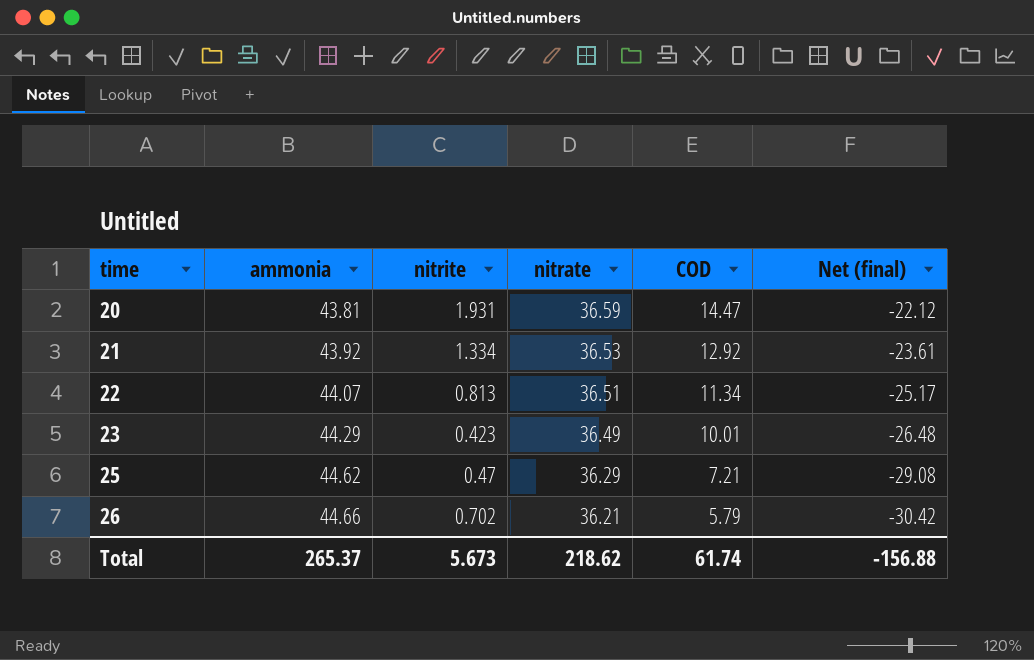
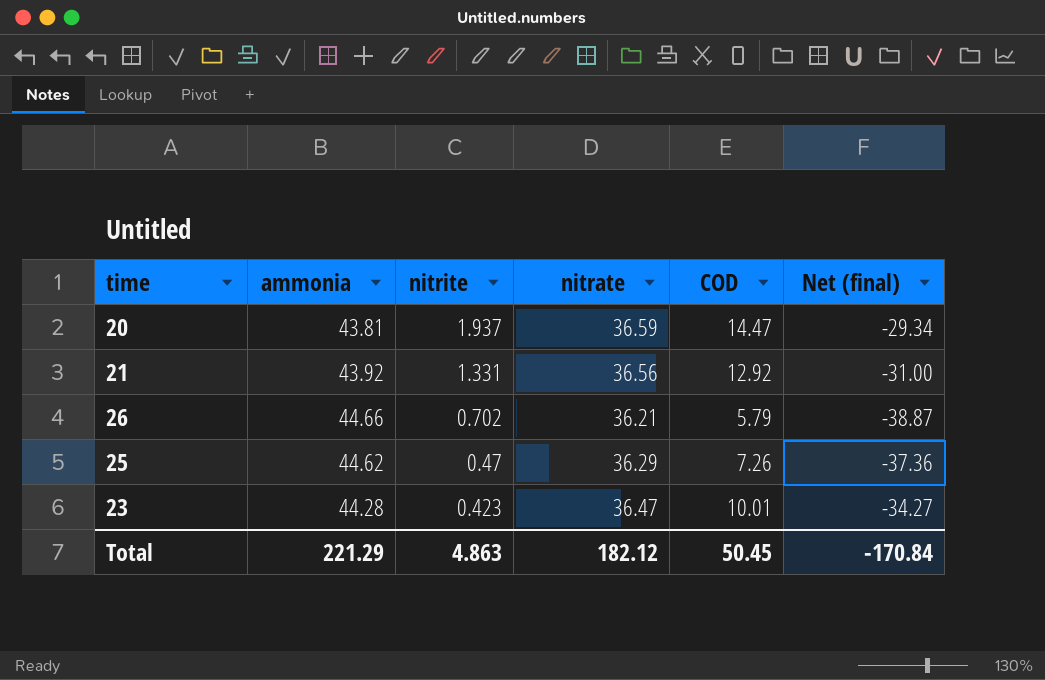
row order: time ascending -> nitrite descending
column Net (final) | formula: [COD] - [nitrate] -> [COD] - [ammonia]
row 22: 44.07 | 0.813 | 36.51 | 11.34 | -25.17 -> none
20 | nitrite: 1.931 -> 1.937
21 | nitrite: 1.334 -> 1.331
21 | nitrate: 36.53 -> 36.56
25 | COD: 7.21 -> 7.26
23 | ammonia: 44.29 -> 44.28
23 | nitrate: 36.49 -> 36.47
Total | ammonia: 265.37 -> 221.29
Total | nitrite: 5.673 -> 4.863
Total | nitrate: 218.62 -> 182.12
Total | COD: 61.74 -> 50.45
Total | Net (final): -156.88 -> -170.84

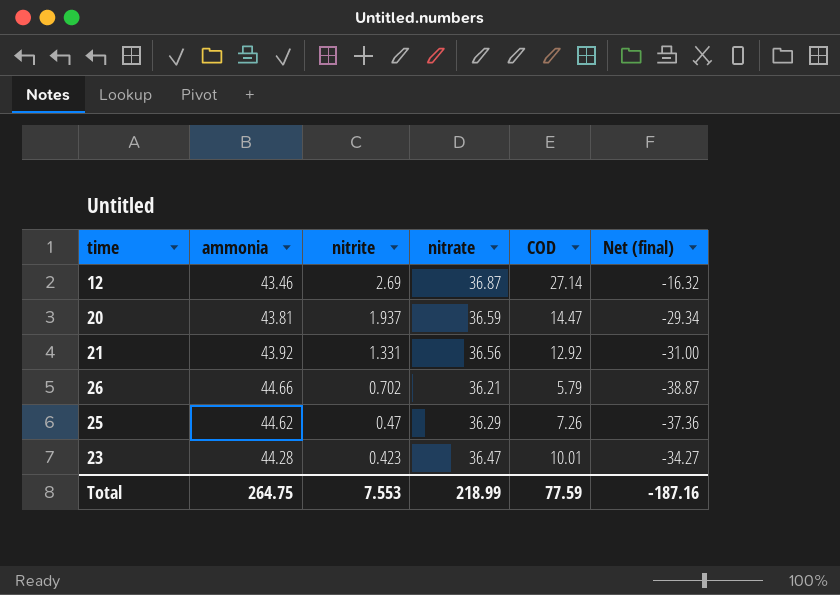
row 12: none -> 43.46 | 2.69 | 36.87 | 27.14 | -16.32
Total | ammonia: 221.29 -> 264.75
Total | nitrite: 4.863 -> 7.553
Total | nitrate: 182.12 -> 218.99
Total | COD: 50.45 -> 77.59
Total | Net (final): -170.84 -> -187.16

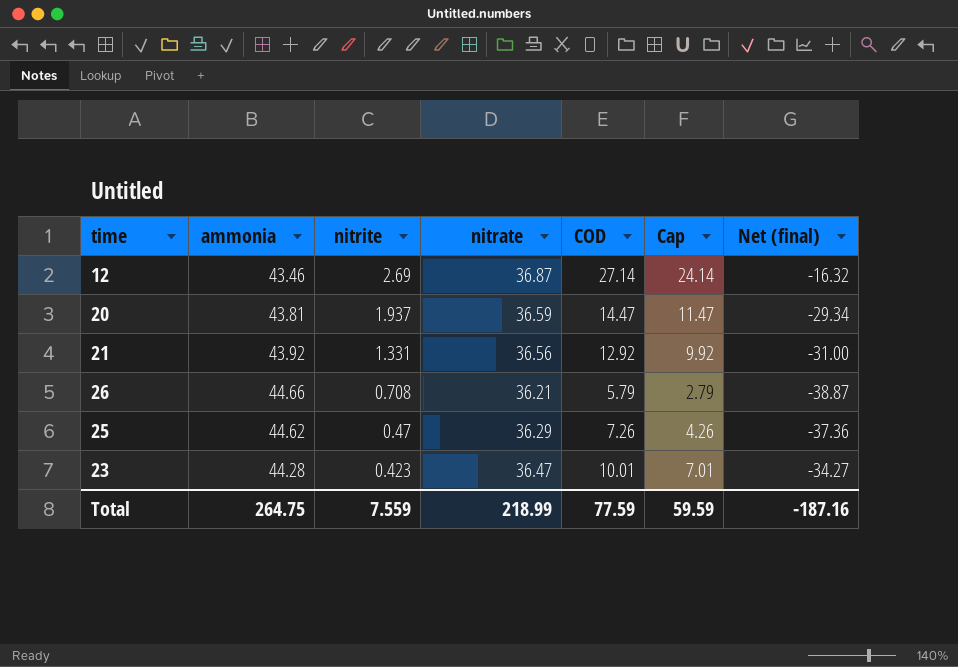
column Cap | formula: none -> [COD] - 3
26 | nitrite: 0.702 -> 0.708
Total | nitrite: 7.553 -> 7.559

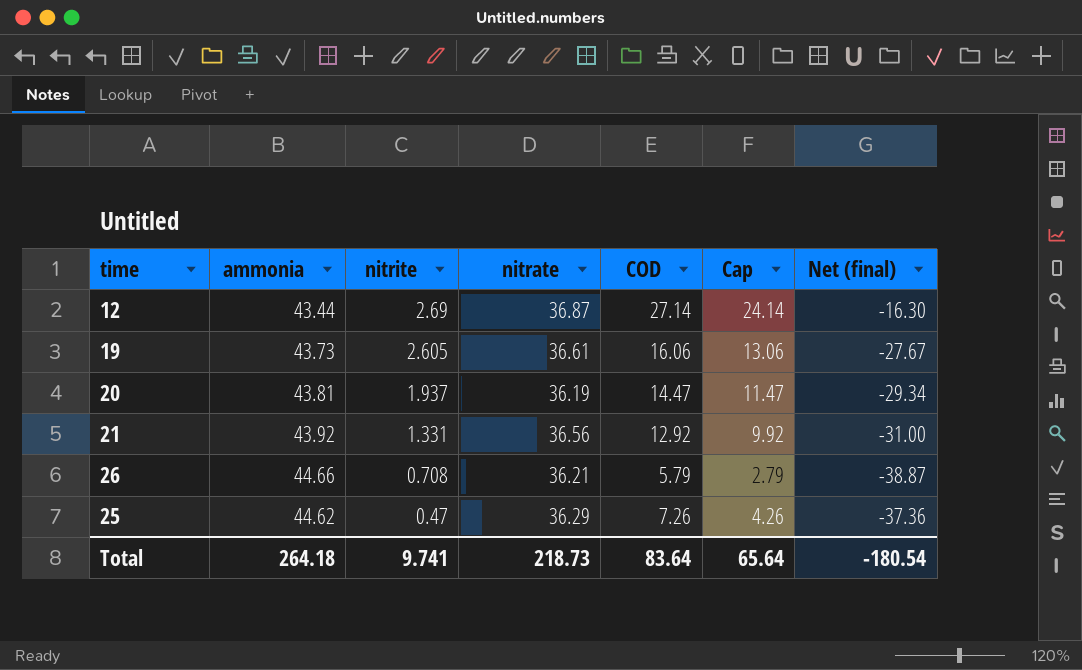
row 23: 44.28 | 0.423 | 36.47 | 10.01 | 7.01 | -34.27 -> none
12 | ammonia: 43.46 -> 43.44
12 | Net (final): -16.32 -> -16.30
row 19: none -> 43.73 | 2.605 | 36.61 | 16.06 | 13.06 | -27.67
20 | nitrate: 36.59 -> 36.19
Total | ammonia: 264.75 -> 264.18
Total | nitrite: 7.559 -> 9.741
Total | nitrate: 218.99 -> 218.73
Total | COD: 77.59 -> 83.64
Total | Cap: 59.59 -> 65.64
Total | Net (final): -187.16 -> -180.54

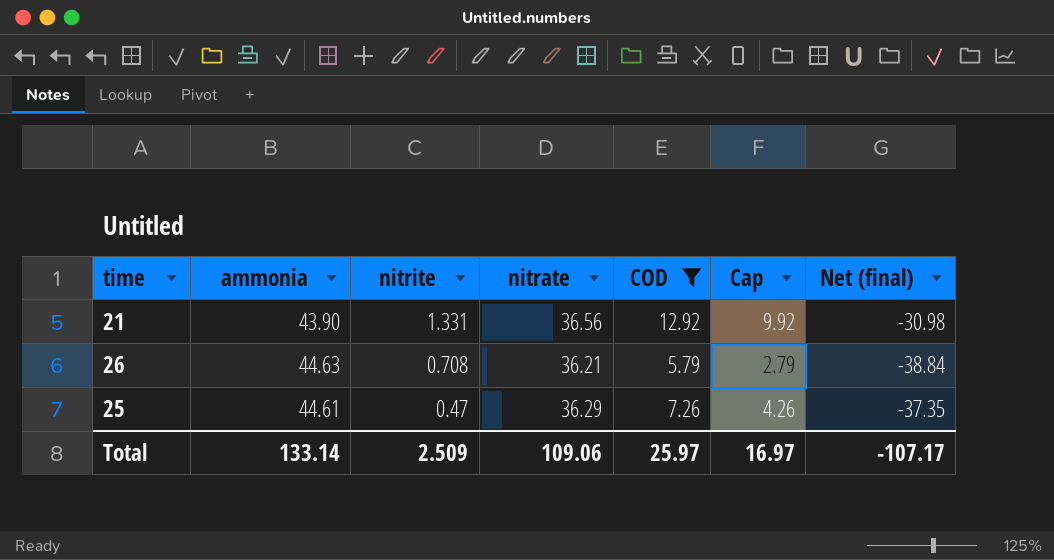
filter: none -> COD <= 12.92
21 | ammonia: 43.92 -> 43.90
21 | Net (final): -31.00 -> -30.98
26 | ammonia: 44.66 -> 44.63
26 | Net (final): -38.87 -> -38.84
25 | ammonia: 44.62 -> 44.61
25 | Net (final): -37.36 -> -37.35
Total | ammonia: 264.18 -> 133.14
Total | nitrite: 9.741 -> 2.509
Total | nitrate: 218.73 -> 109.06
Total | COD: 83.64 -> 25.97
Total | Cap: 65.64 -> 16.97
Total | Net (final): -180.54 -> -107.17

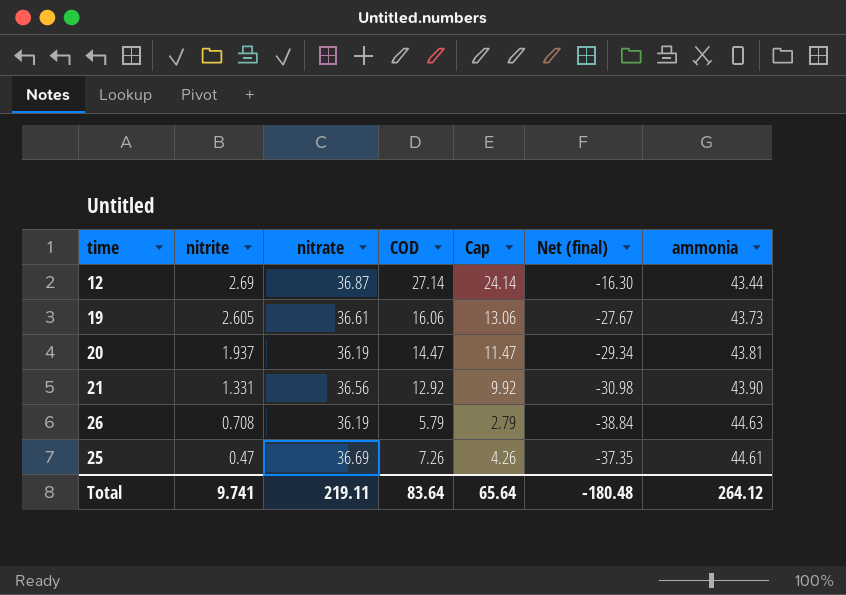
filter: COD <= 12.92 -> none
column ammonia | position: 2 -> 7
26 | nitrate: 36.21 -> 36.19
25 | nitrate: 36.29 -> 36.69
Total | nitrite: 2.509 -> 9.741
Total | nitrate: 109.06 -> 219.11
Total | COD: 25.97 -> 83.64
Total | Cap: 16.97 -> 65.64
Total | Net (final): -107.17 -> -180.48
Total | ammonia: 133.14 -> 264.12

